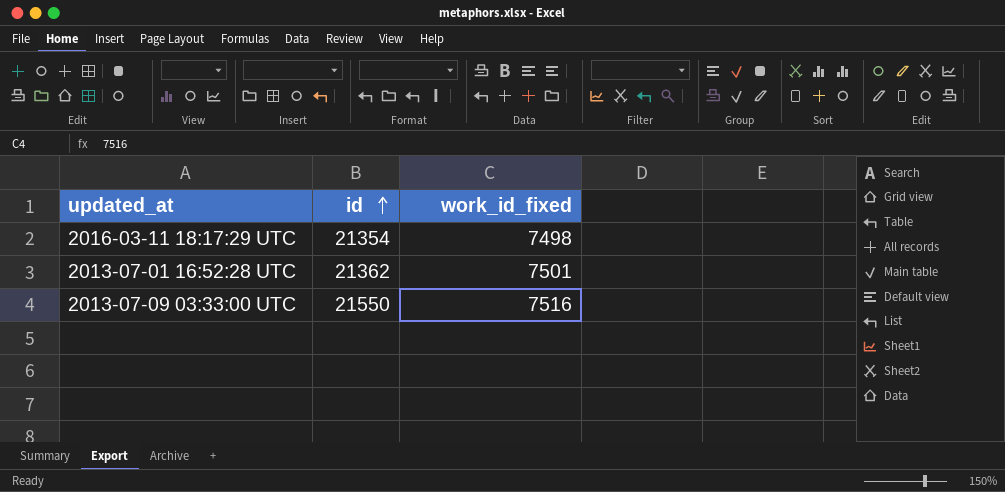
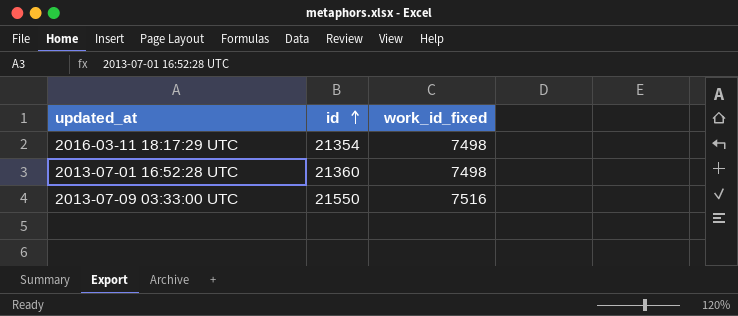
2013-07-01 16:52:28 UTC | id: 21362 -> 21360
2013-07-01 16:52:28 UTC | work_id_fixed: 7501 -> 7498

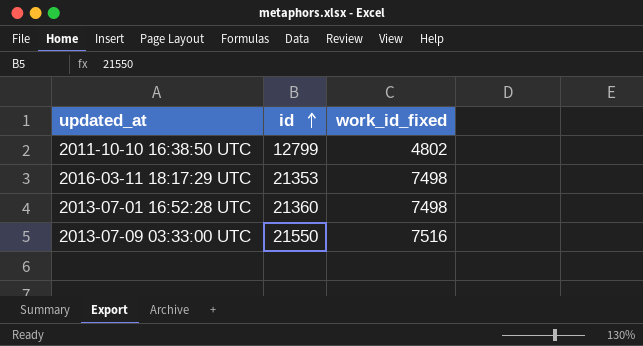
row 2011-10-10 16:38:50 UTC: none -> 12799 | 4802
2016-03-11 18:17:29 UTC | id: 21354 -> 21353

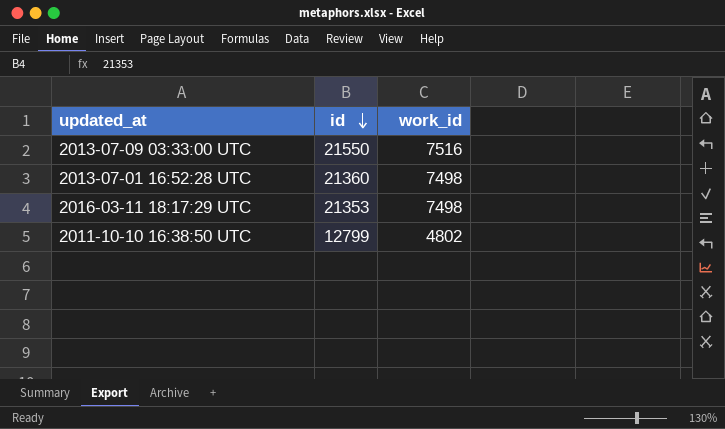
row order: id ascending -> id descending
column name: work_id_fixed -> work_id

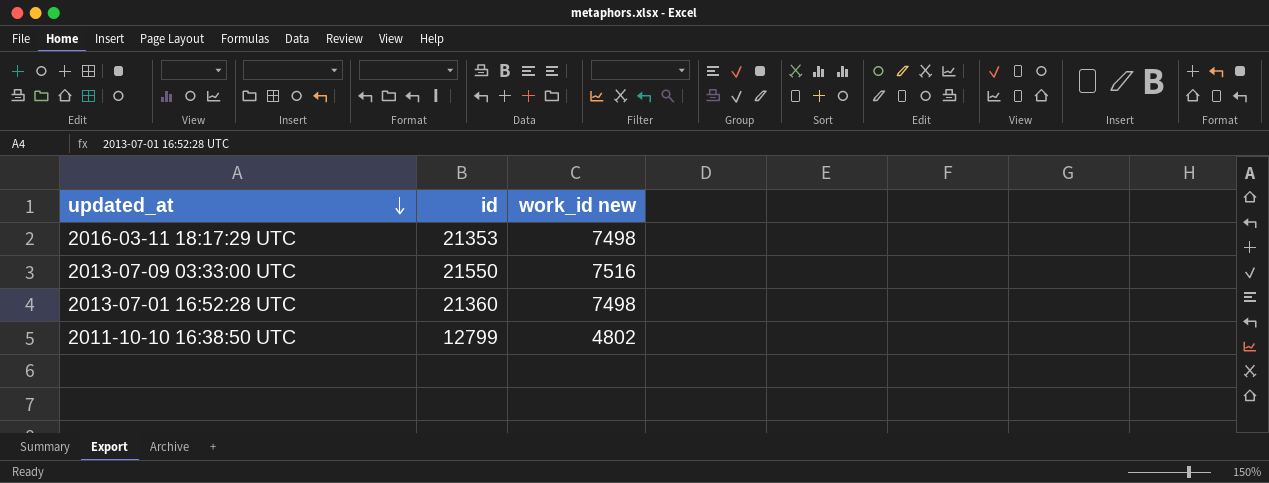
row order: id descending -> updated_at descending
column name: work_id -> work_id new

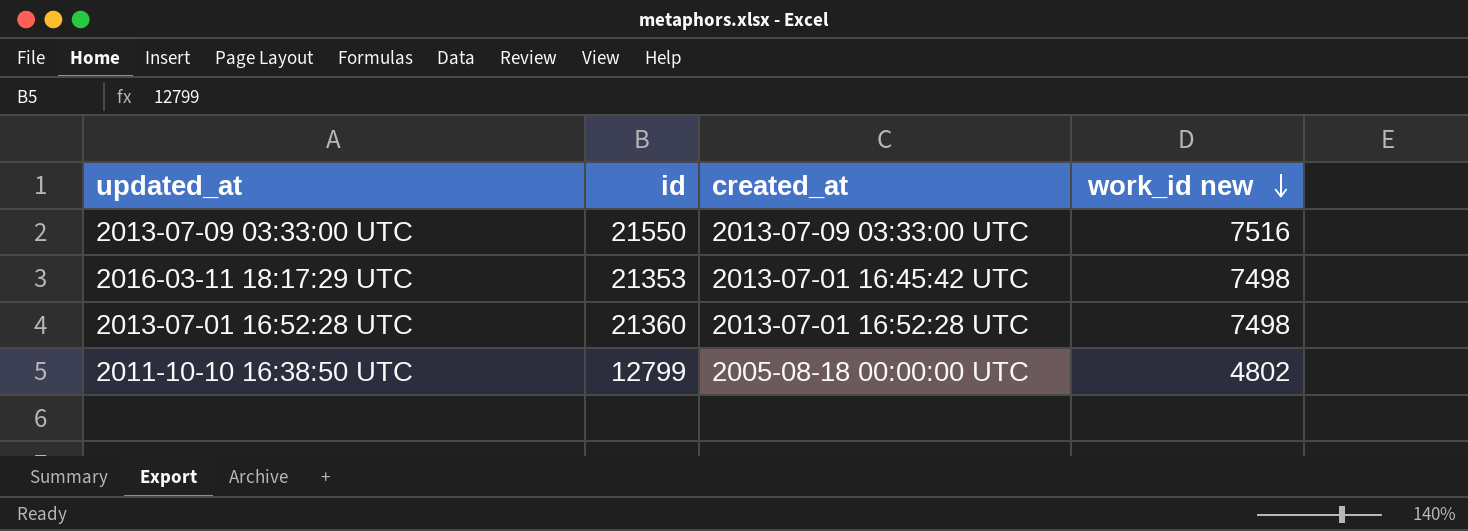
row order: updated_at descending -> work_id new descending
column created_at | position: none -> 3

